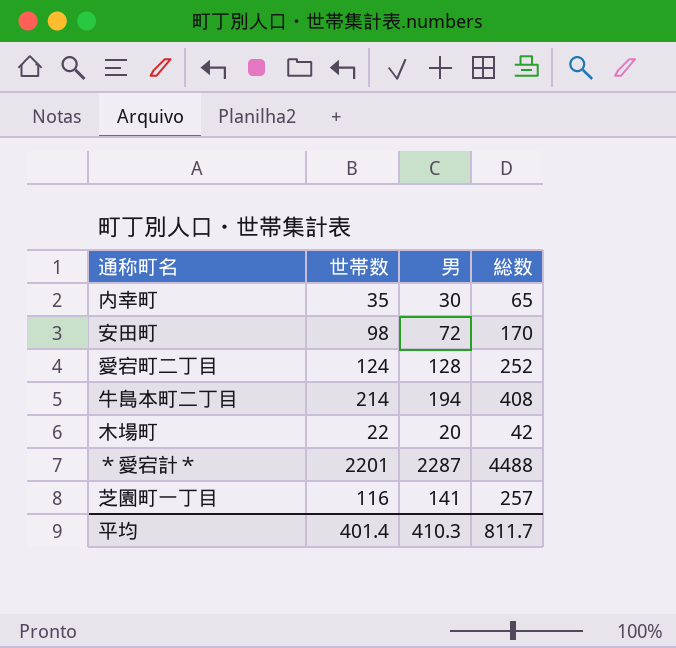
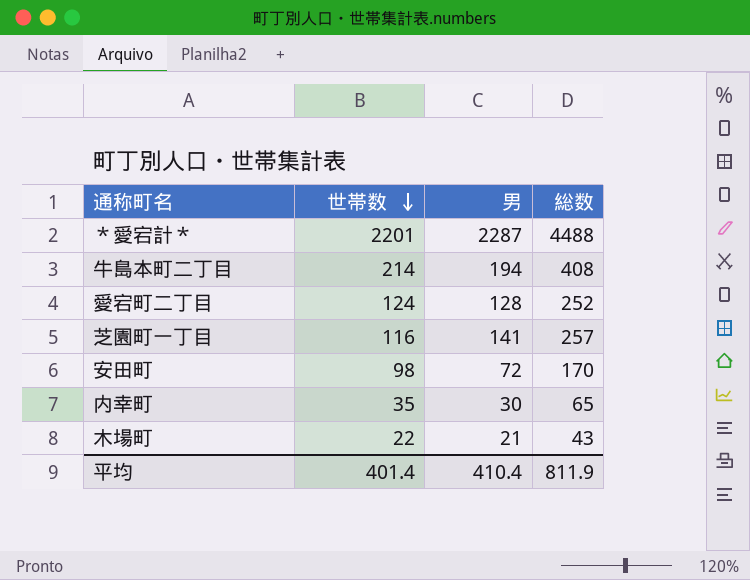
row order: none -> 世帯数 descending
木場町 | 男: 20 -> 21
木場町 | 総数: 42 -> 43
平均 | 男: 410.3 -> 410.4
平均 | 総数: 811.7 -> 811.9

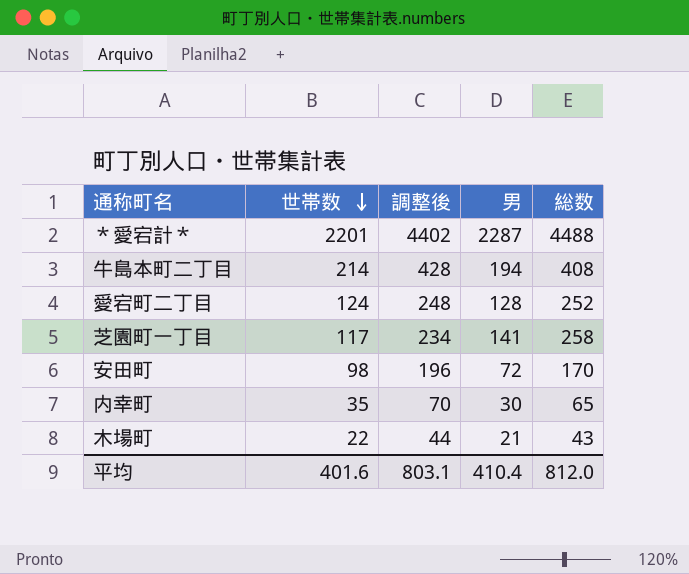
column 調整後 | formula: none -> [世帯数] * 2
芝園町一丁目 | 世帯数: 116 -> 117
芝園町一丁目 | 総数: 257 -> 258
平均 | 世帯数: 401.4 -> 401.6
平均 | 総数: 811.9 -> 812.0

